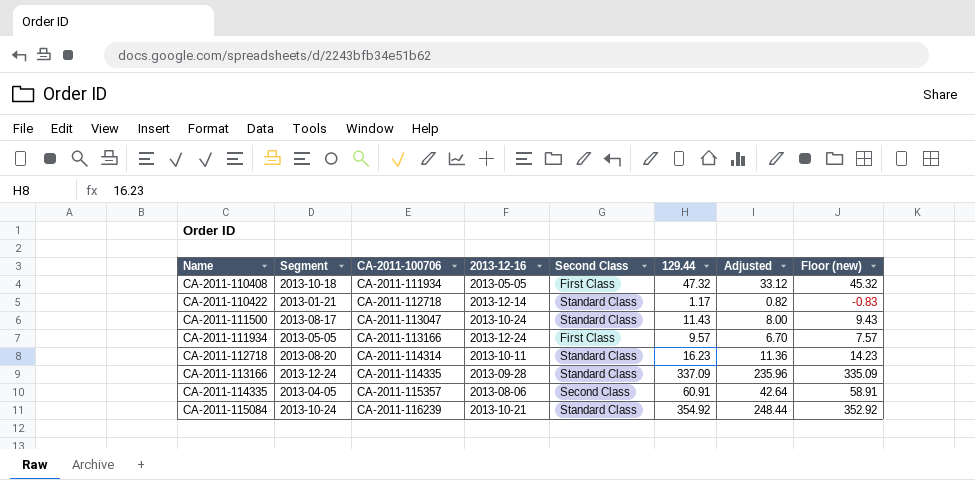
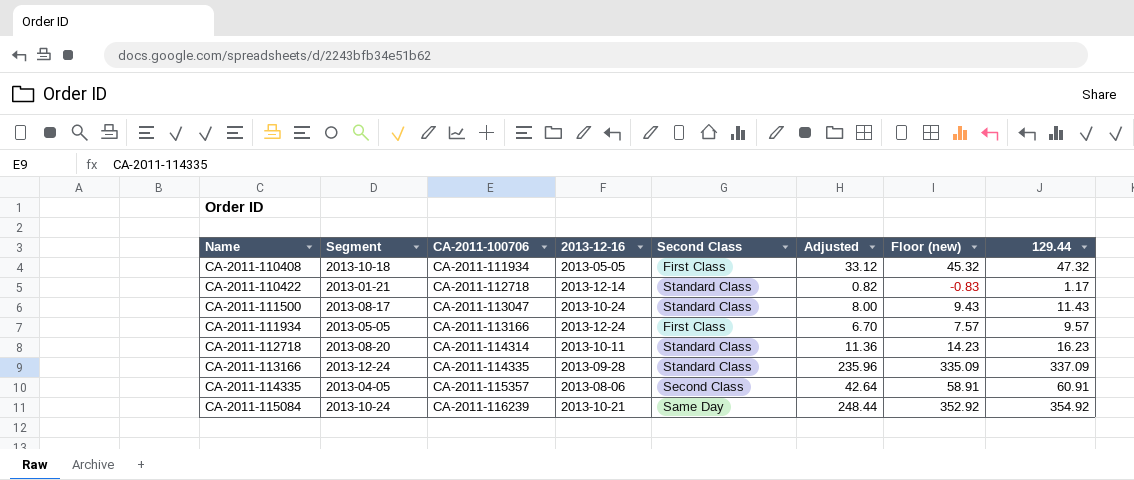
column 129.44 | position: 6 -> 8
CA-2011-115084 | Second Class: Standard Class -> Same Day

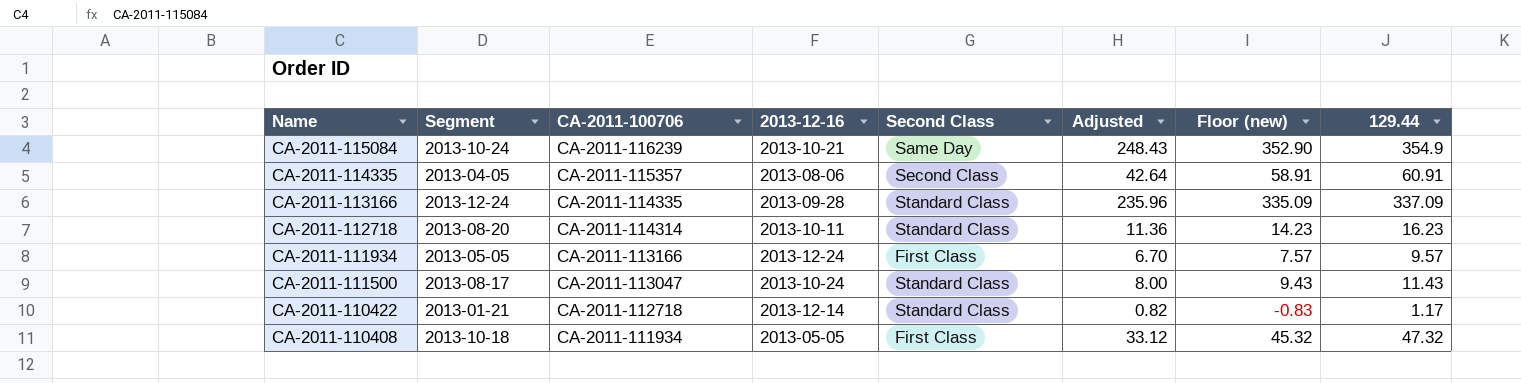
row order: Name ascending -> Name descending
CA-2011-115084 | Adjusted: 248.44 -> 248.43
CA-2011-115084 | Floor (new): 352.92 -> 352.90
CA-2011-115084 | 129.44: 354.92 -> 354.9

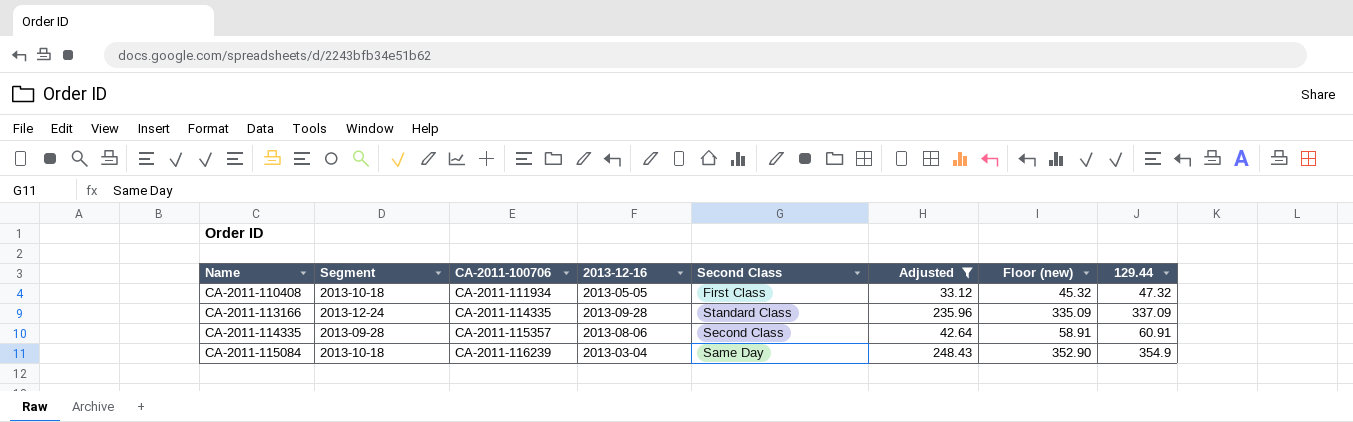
filter: none -> Adjusted >= 33.12
row order: Name descending -> Name ascending
CA-2011-114335 | Segment: 2013-04-05 -> 2013-09-28
CA-2011-115084 | Segment: 2013-10-24 -> 2013-10-18
CA-2011-115084 | 2013-12-16: 2013-10-21 -> 2013-03-04

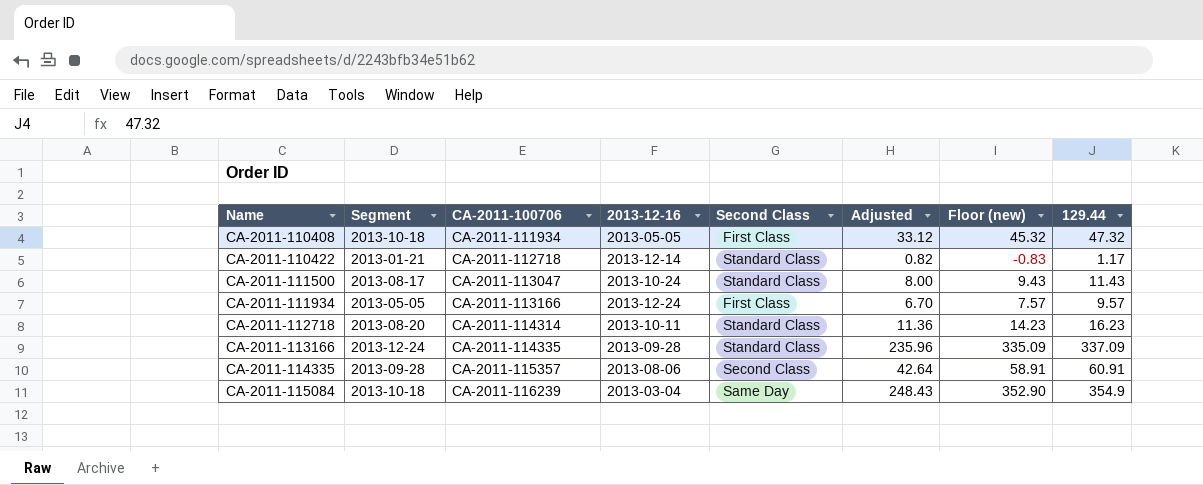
filter: Adjusted >= 33.12 -> none

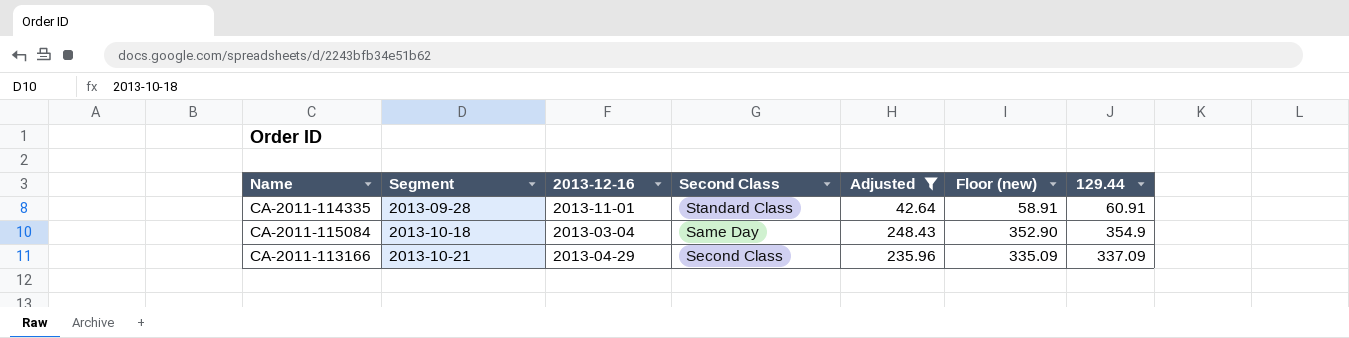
filter: none -> Adjusted >= 42.64
row order: Name ascending -> Segment ascending
column CA-2011-100706 | position: 3 -> none
CA-2011-114335 | 2013-12-16: 2013-08-06 -> 2013-11-01
CA-2011-114335 | Second Class: Second Class -> Standard Class
CA-2011-113166 | Segment: 2013-12-24 -> 2013-10-21
CA-2011-113166 | 2013-12-16: 2013-09-28 -> 2013-04-29
CA-2011-113166 | Second Class: Standard Class -> Second Class

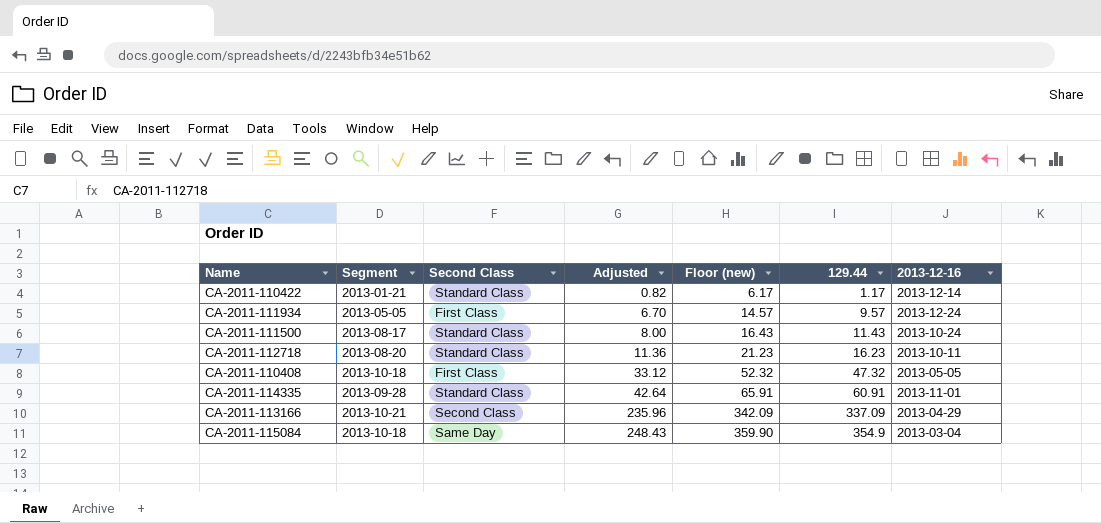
filter: Adjusted >= 42.64 -> none
row order: Segment ascending -> Adjusted ascending
column Floor (new) | formula: [129.44] - 2 -> [129.44] + 5
column 2013-12-16 | position: 3 -> 7

